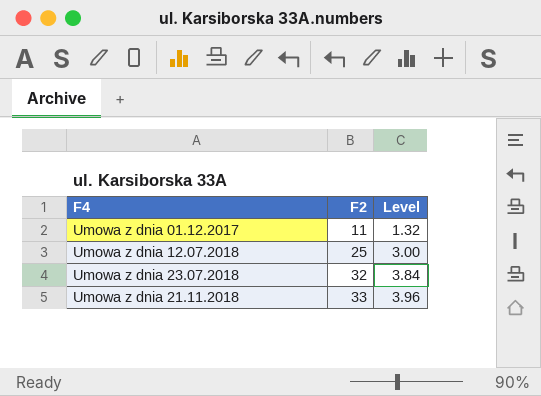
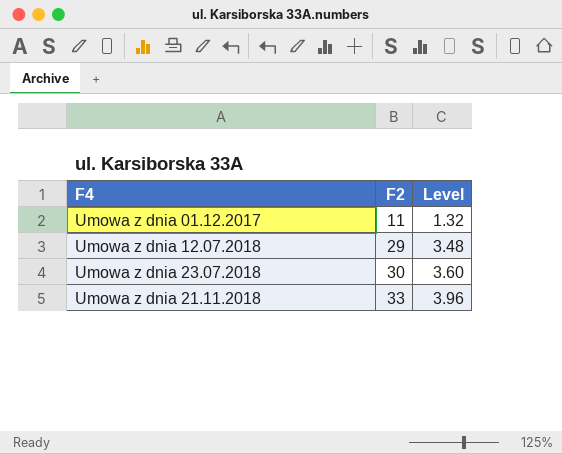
Umowa z dnia 12.07.2018 | F2: 25 -> 29
Umowa z dnia 12.07.2018 | Level: 3.00 -> 3.48
Umowa z dnia 23.07.2018 | F2: 32 -> 30
Umowa z dnia 23.07.2018 | Level: 3.84 -> 3.60

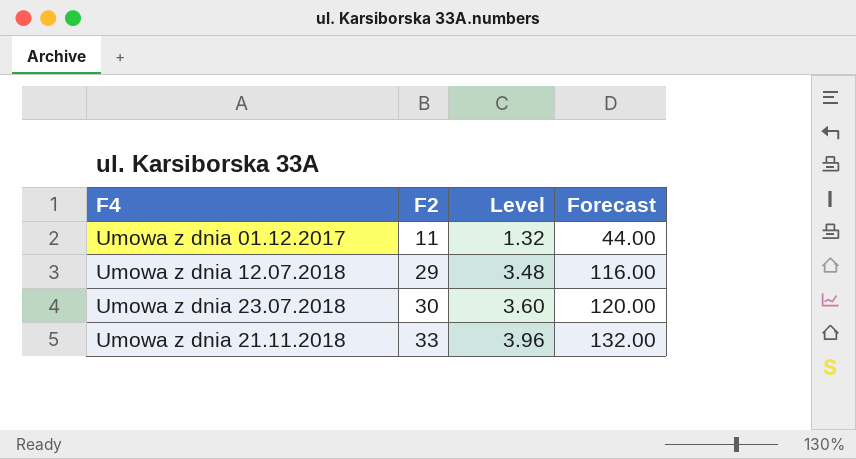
column Forecast | formula: none -> [F2] * 4

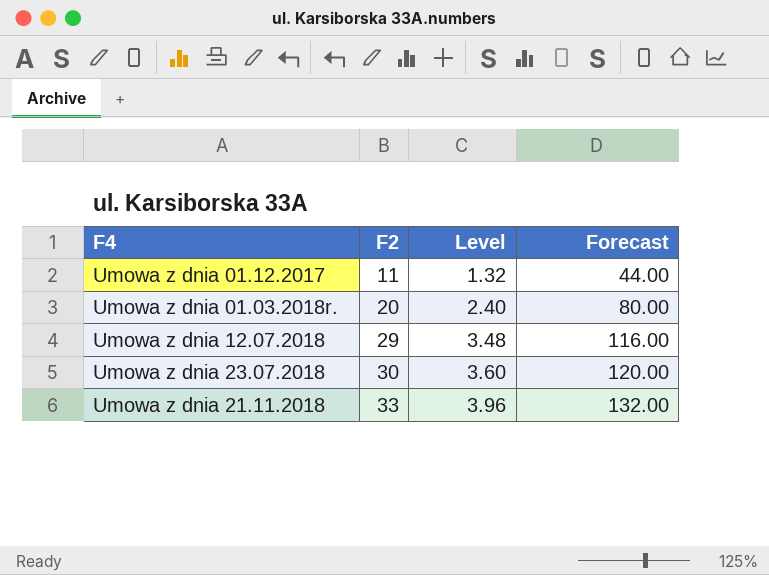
row Umowa z dnia 01.03.2018r.: none -> 20 | 2.40 | 80.00

